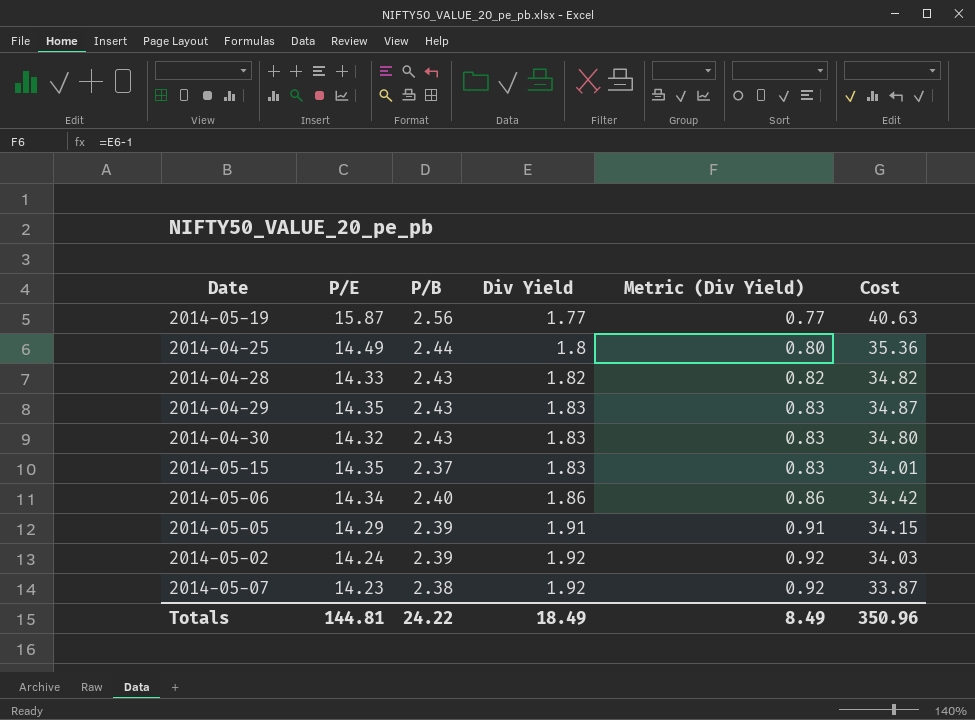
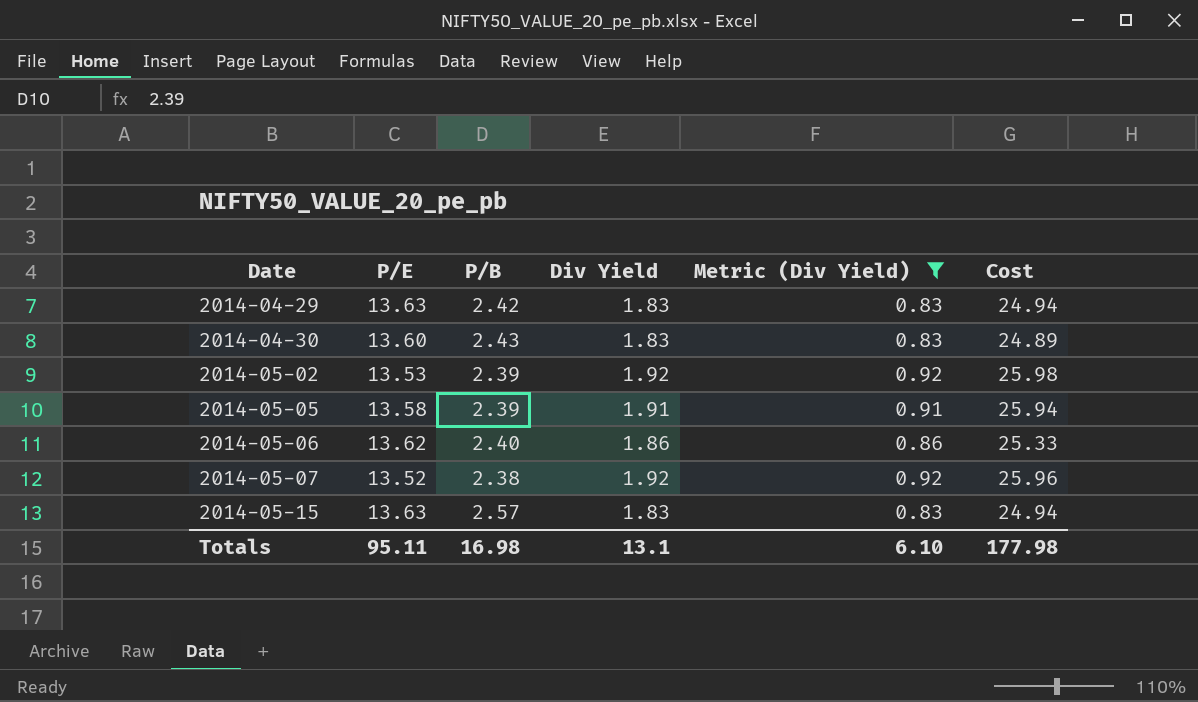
filter: none -> Metric (Div Yield) >= 0.83
row order: Div Yield ascending -> Date ascending
column Cost | formula: [P/E] * [P/B] -> [P/E] * [Div Yield]
2014-04-29 | P/E: 14.35 -> 13.63
2014-04-29 | P/B: 2.43 -> 2.42
2014-04-30 | P/E: 14.32 -> 13.60
2014-05-02 | P/E: 14.24 -> 13.53
2014-05-05 | P/E: 14.29 -> 13.58
2014-05-06 | P/E: 14.34 -> 13.62
2014-05-07 | P/E: 14.23 -> 13.52
2014-05-15 | P/E: 14.35 -> 13.63
2014-05-15 | P/B: 2.37 -> 2.57
Totals | P/E: 144.81 -> 95.11
Totals | P/B: 24.22 -> 16.98
Totals | Div Yield: 18.49 -> 13.1
Totals | Metric (Div Yield): 8.49 -> 6.10
Totals | Cost: 350.96 -> 177.98

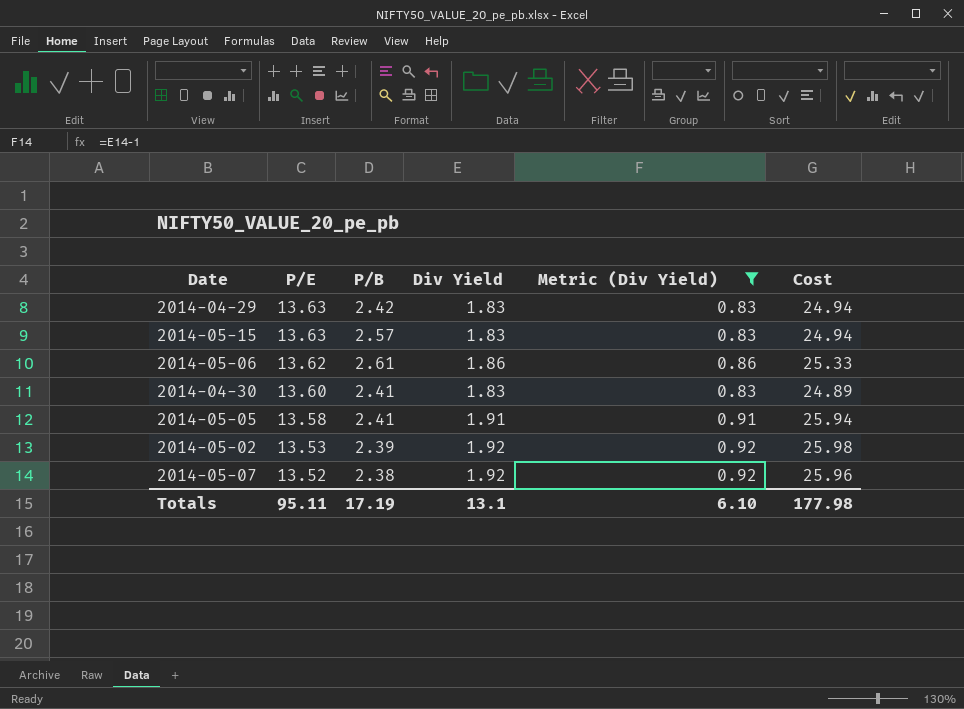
row order: Date ascending -> P/E descending
2014-05-06 | P/B: 2.40 -> 2.61
2014-04-30 | P/B: 2.43 -> 2.41
2014-05-05 | P/B: 2.39 -> 2.41
Totals | P/B: 16.98 -> 17.19

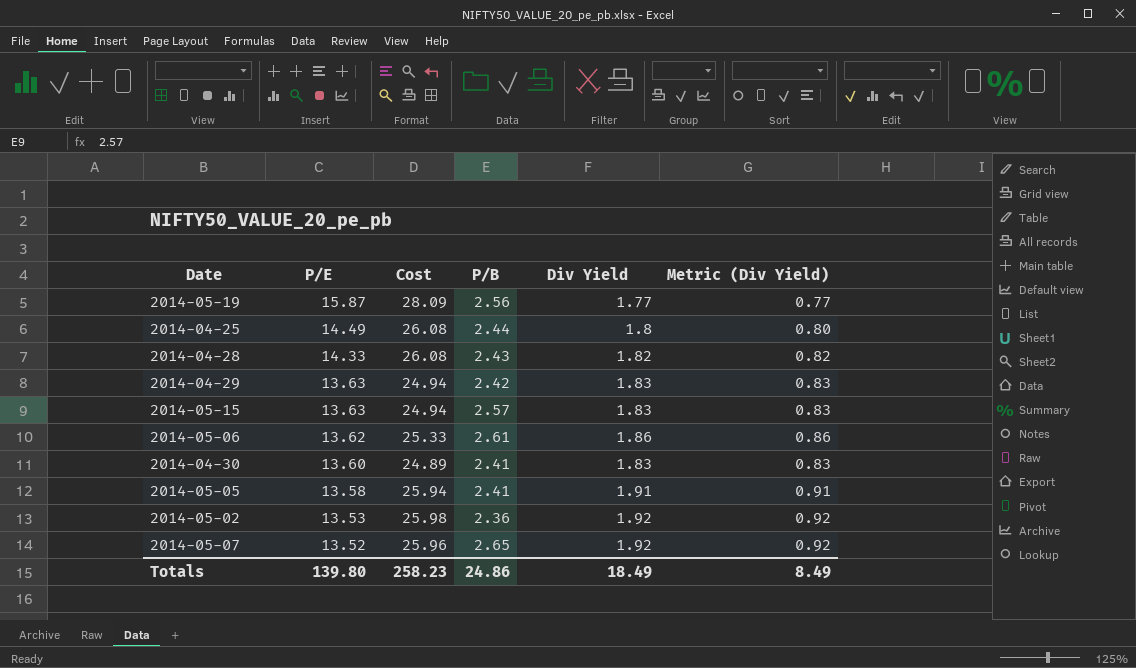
filter: Metric (Div Yield) >= 0.83 -> none
column Cost | position: 6 -> 3
2014-05-02 | P/B: 2.39 -> 2.36
2014-05-07 | P/B: 2.38 -> 2.65
Totals | P/E: 95.11 -> 139.80
Totals | Cost: 177.98 -> 258.23
Totals | P/B: 17.19 -> 24.86
Totals | Div Yield: 13.1 -> 18.49
Totals | Metric (Div Yield): 6.10 -> 8.49

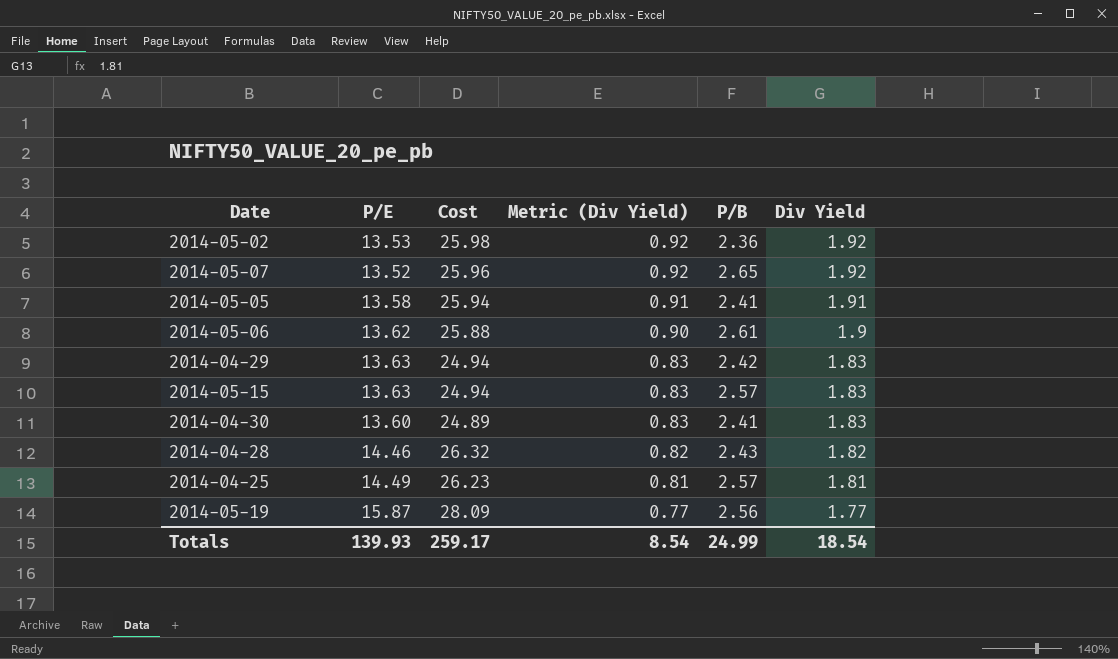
row order: P/E descending -> Metric (Div Yield) descending
column Metric (Div Yield) | position: 6 -> 4
2014-05-06 | Cost: 25.33 -> 25.88
2014-05-06 | Metric (Div Yield): 0.86 -> 0.90
2014-05-06 | Div Yield: 1.86 -> 1.9
2014-04-28 | P/E: 14.33 -> 14.46
2014-04-28 | Cost: 26.08 -> 26.32
2014-04-25 | Cost: 26.08 -> 26.23
2014-04-25 | Metric (Div Yield): 0.80 -> 0.81
2014-04-25 | P/B: 2.44 -> 2.57
2014-04-25 | Div Yield: 1.8 -> 1.81
Totals | P/E: 139.80 -> 139.93
Totals | Cost: 258.23 -> 259.17
Totals | Metric (Div Yield): 8.49 -> 8.54
Totals | P/B: 24.86 -> 24.99
Totals | Div Yield: 18.49 -> 18.54

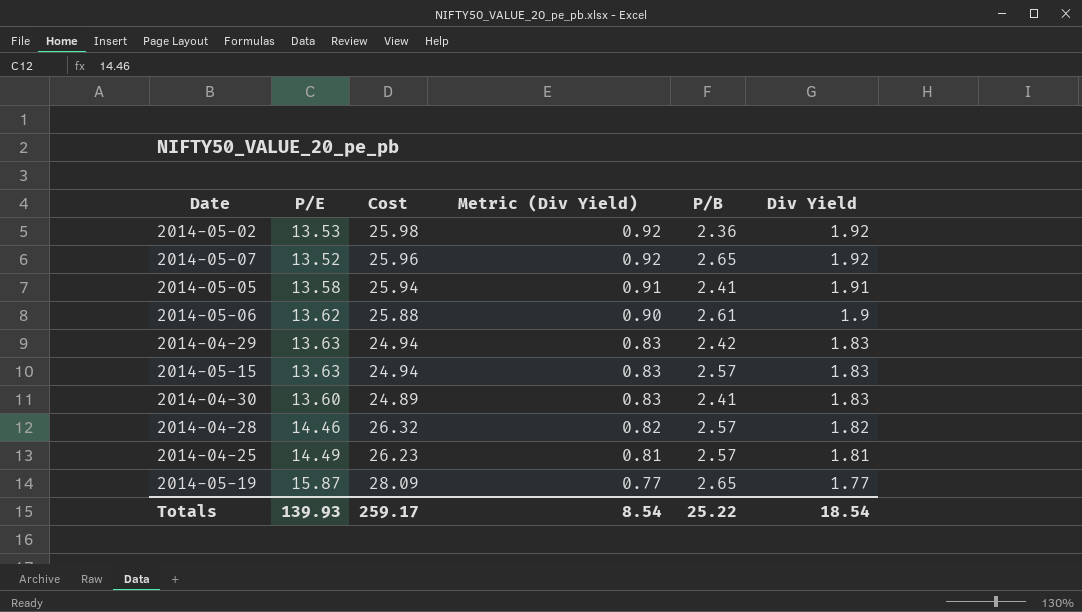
2014-04-28 | P/B: 2.43 -> 2.57
2014-05-19 | P/B: 2.56 -> 2.65
Totals | P/B: 24.99 -> 25.22

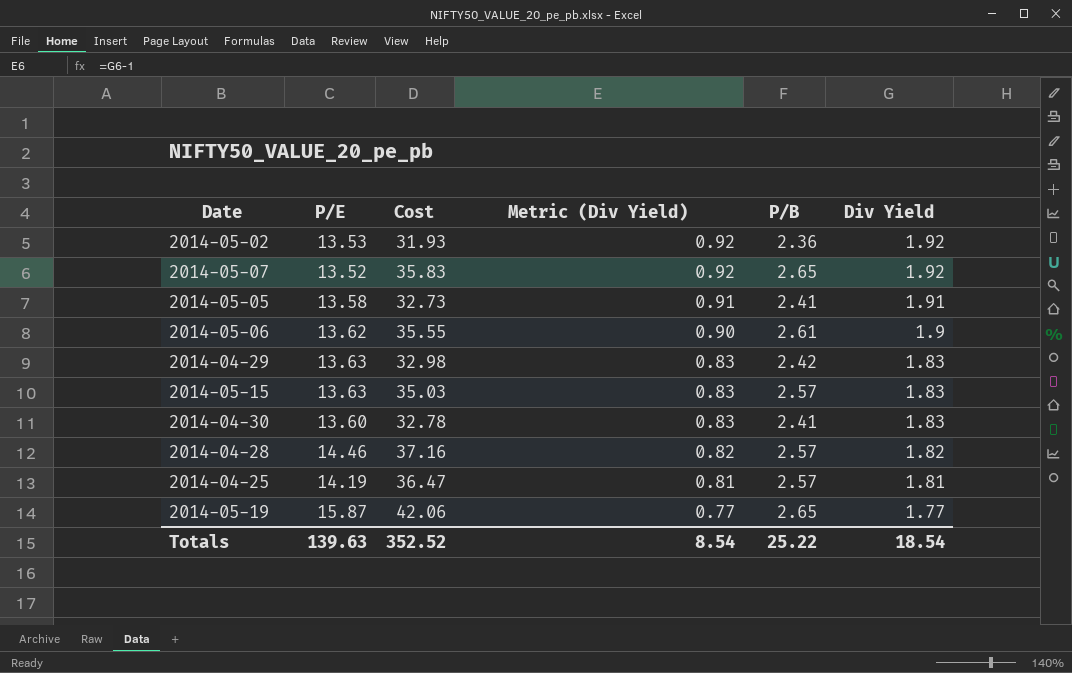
column Cost | formula: [P/E] * [Div Yield] -> [P/E] * [P/B]
2014-04-25 | P/E: 14.49 -> 14.19
Totals | P/E: 139.93 -> 139.63
Totals | Cost: 259.17 -> 352.52

